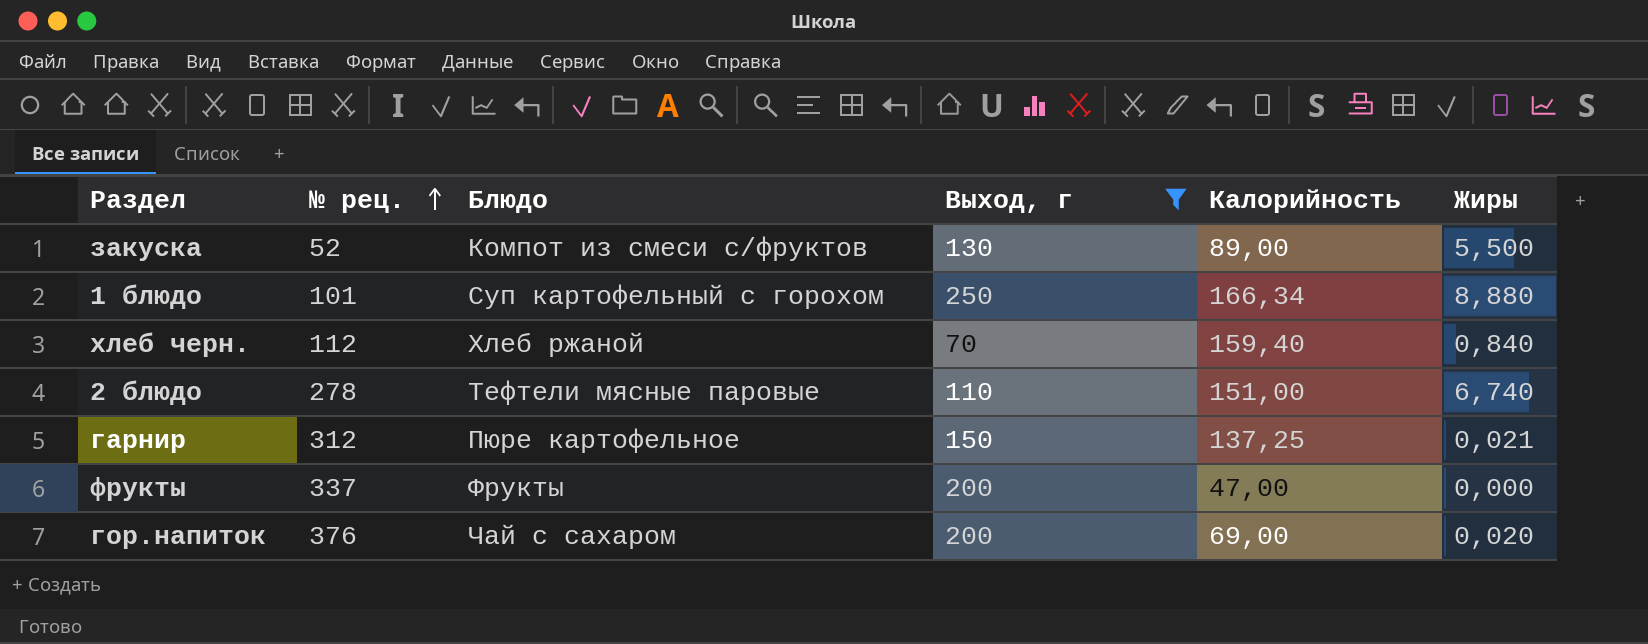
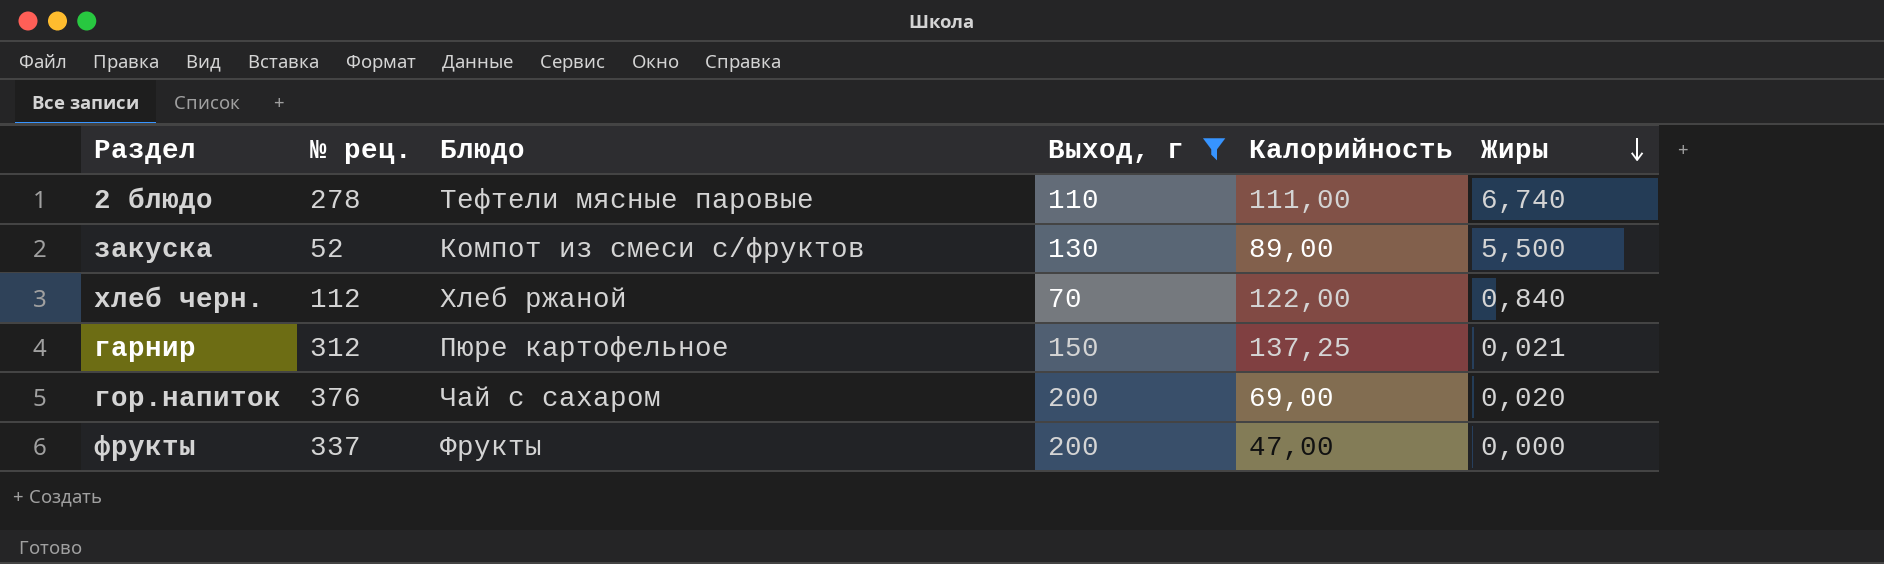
row order: № рец. ascending -> Жиры descending
row 1 блюдо: 101 | Суп картофельный с горохом | 250 | 166,34 | 8,880 -> none
2 блюдо | Калорийность: 151,00 -> 111,00
хлеб черн. | Калорийность: 159,40 -> 122,00

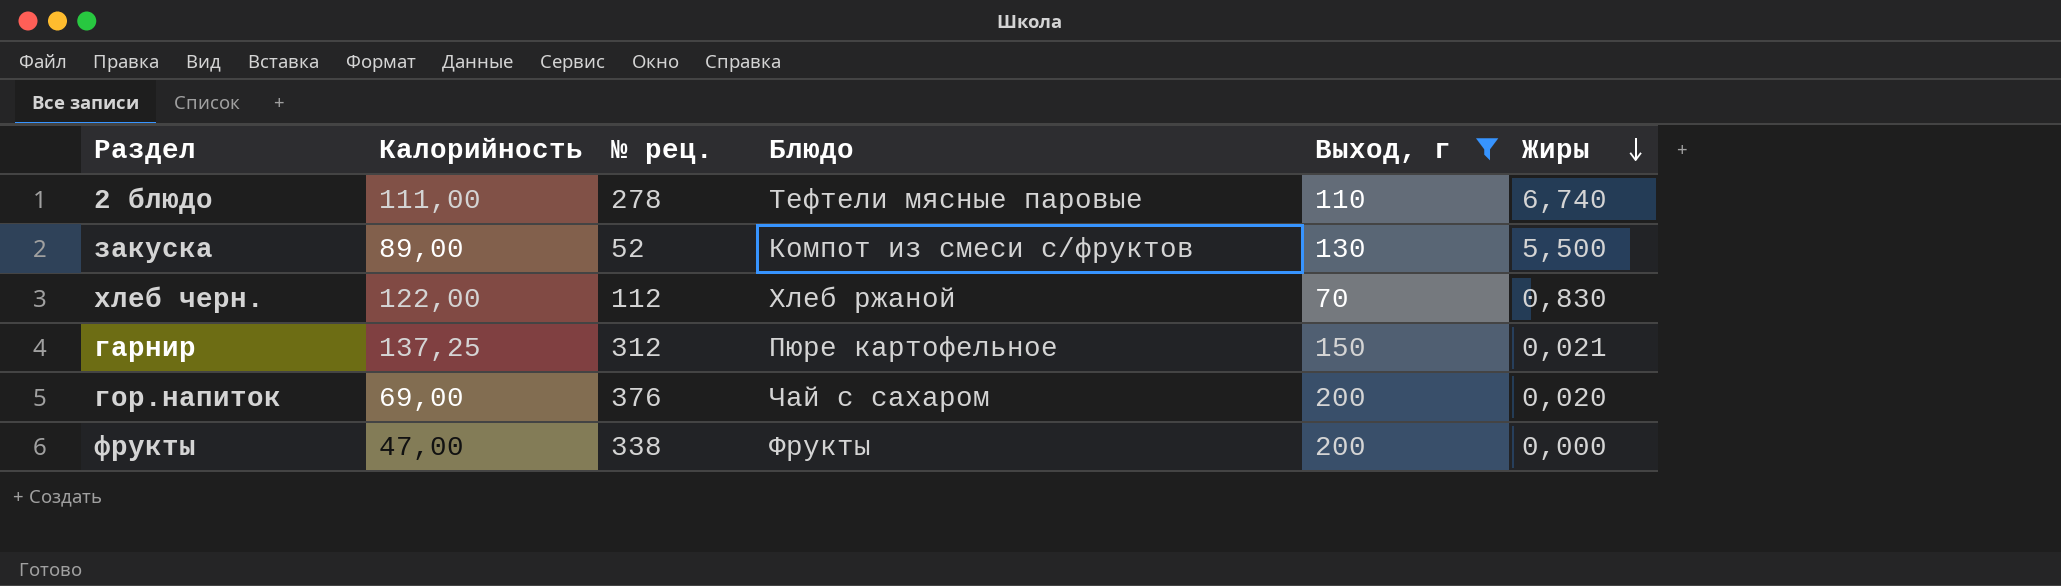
column Калорийность | position: 5 -> 2
хлеб черн. | Жиры: 0,840 -> 0,830
фрукты | № рец.: 337 -> 338

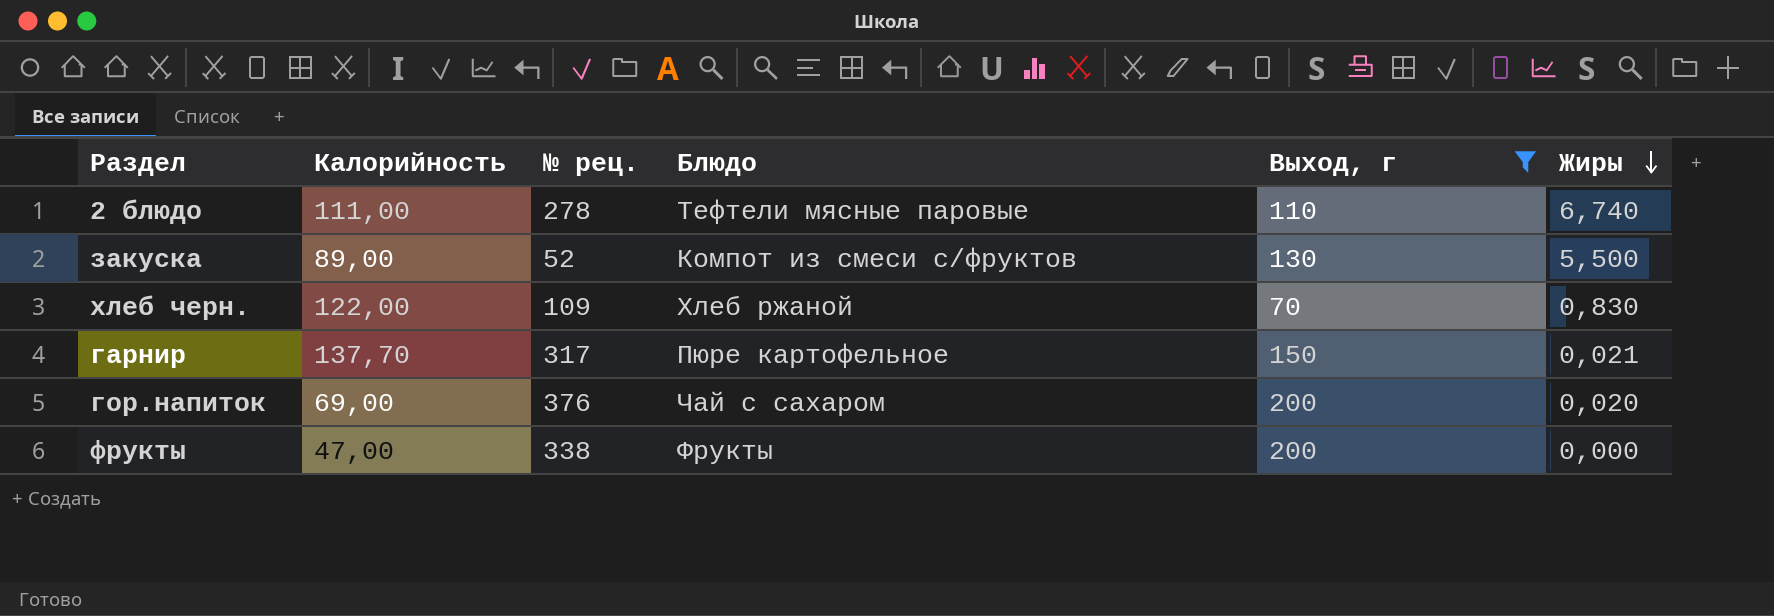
хлеб черн. | № рец.: 112 -> 109
гарнир | Калорийность: 137,25 -> 137,70
гарнир | № рец.: 312 -> 317

